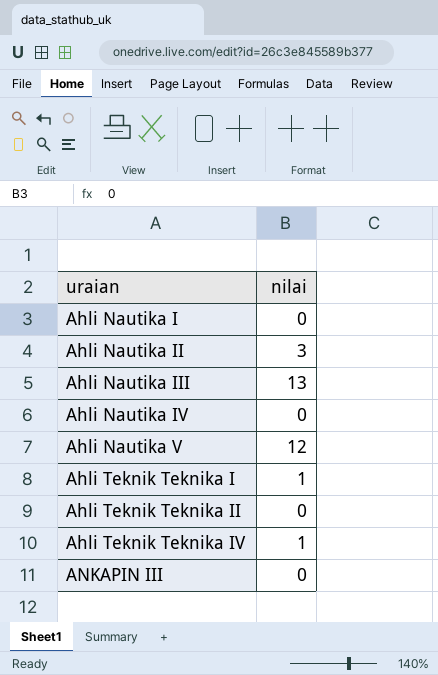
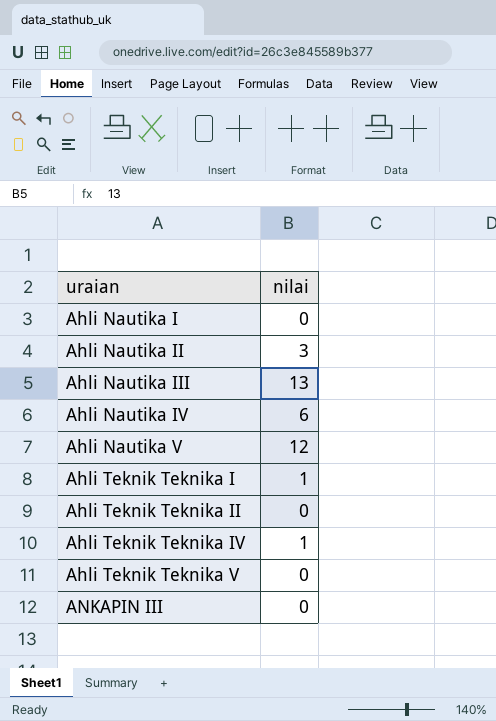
Ahli Nautika IV | nilai: 0 -> 6
row Ahli Teknik Teknika V: none -> 0

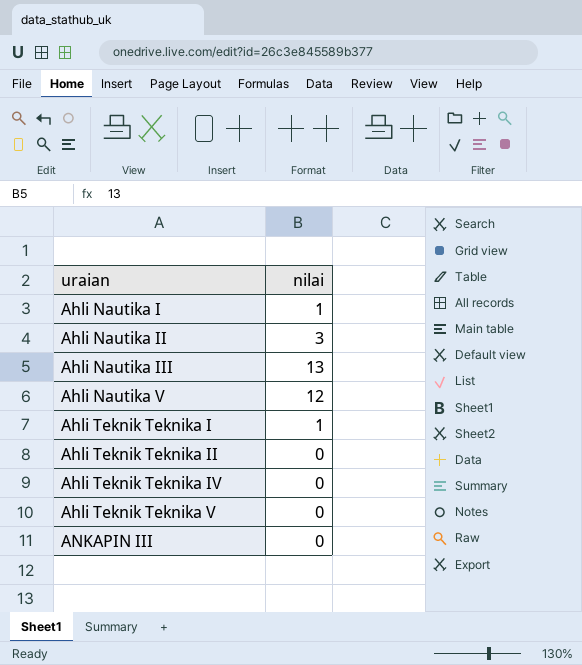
row Ahli Nautika IV: 6 -> none
Ahli Nautika I | nilai: 0 -> 1
Ahli Teknik Teknika IV | nilai: 1 -> 0

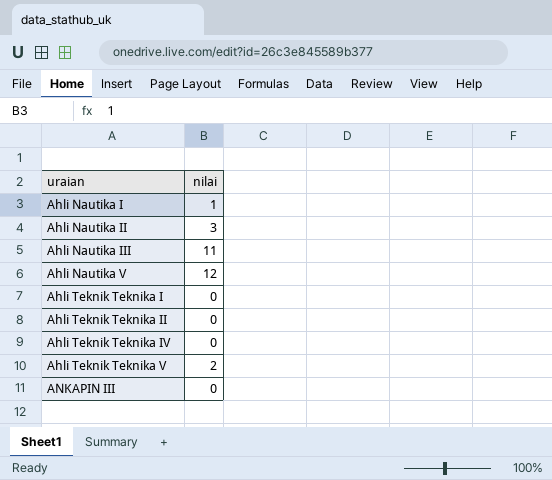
Ahli Nautika III | nilai: 13 -> 11
Ahli Teknik Teknika I | nilai: 1 -> 0
Ahli Teknik Teknika V | nilai: 0 -> 2

